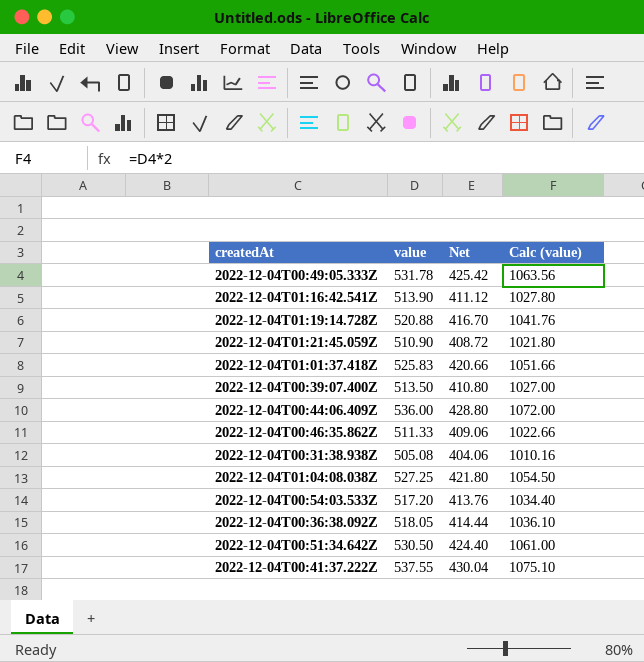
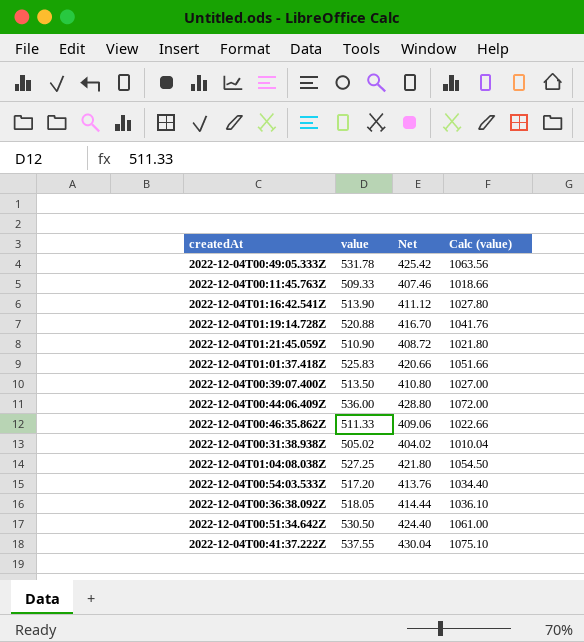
row 2022-12-04T00:11:45.763Z: none -> 509.33 | 407.46 | 1018.66
2022-12-04T00:31:38.938Z | value: 505.08 -> 505.02
2022-12-04T00:31:38.938Z | Net: 404.06 -> 404.02
2022-12-04T00:31:38.938Z | Calc (value): 1010.16 -> 1010.04

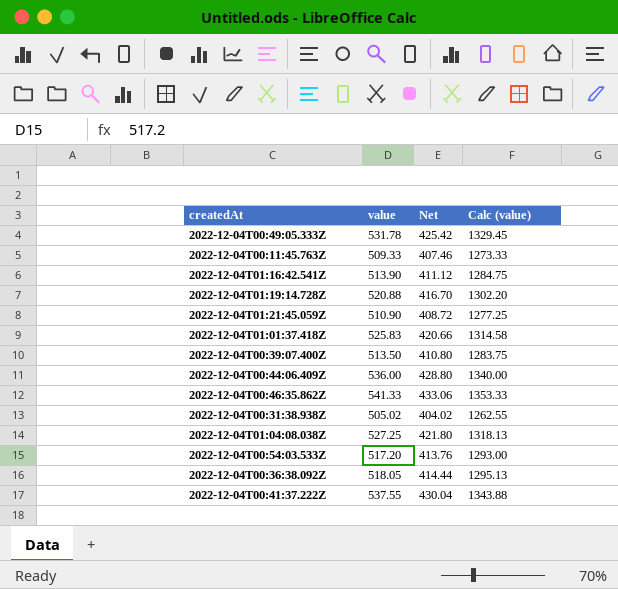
column Calc (value) | formula: [value] * 2 -> [value] * 2.5
row 2022-12-04T00:51:34.642Z: 530.50 | 424.40 | 1061.00 -> none
2022-12-04T00:46:35.862Z | value: 511.33 -> 541.33
2022-12-04T00:46:35.862Z | Net: 409.06 -> 433.06

